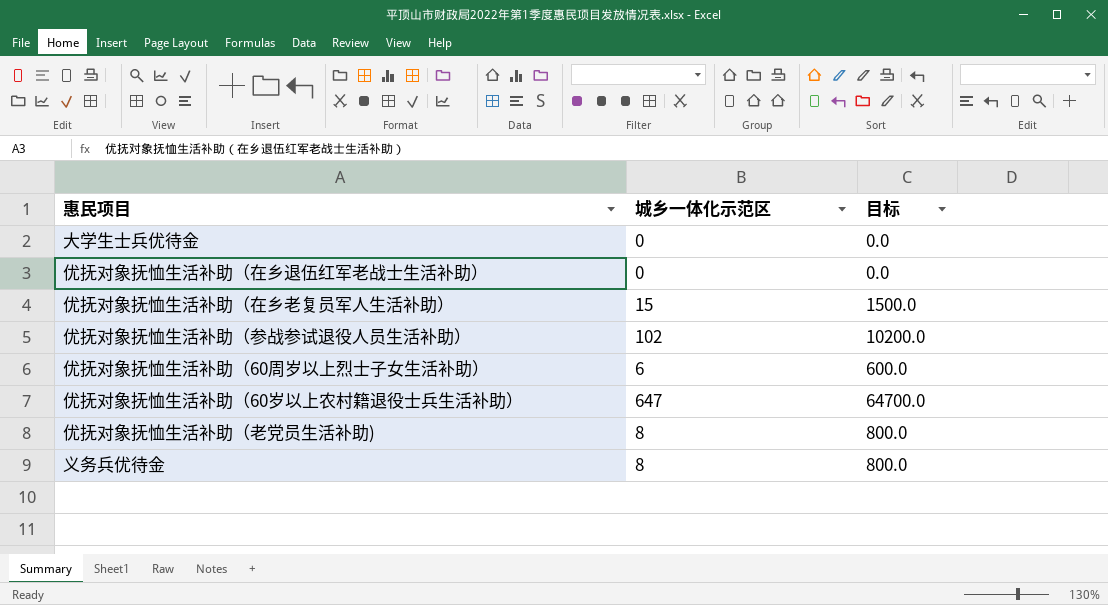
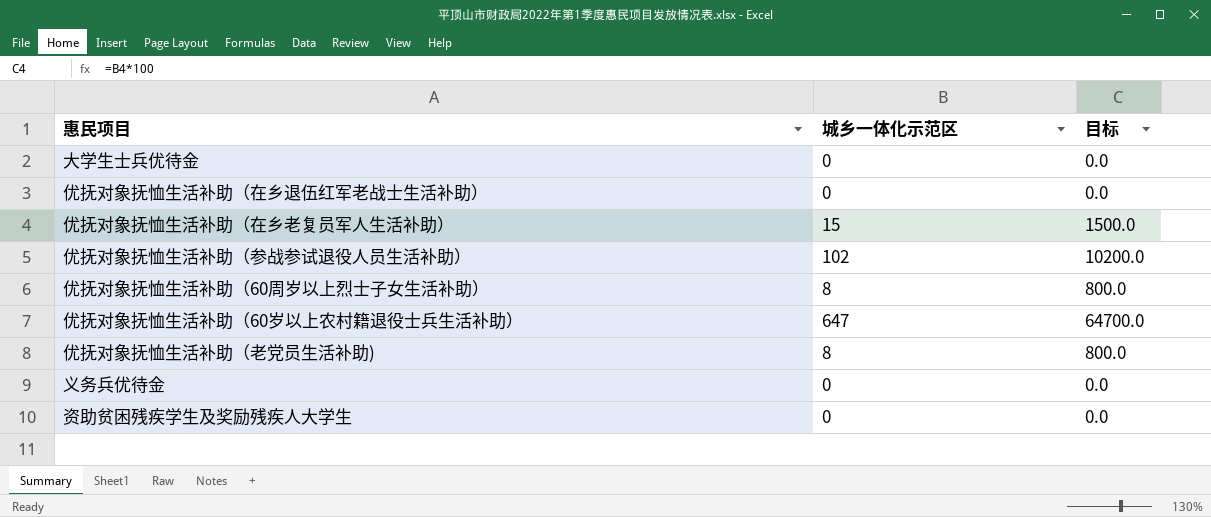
优抚对象抚恤生活补助（60周岁以上烈士子女生活补助） | 城乡一体化示范区: 6 -> 8
优抚对象抚恤生活补助（60周岁以上烈士子女生活补助） | 目标: 600.0 -> 800.0
义务兵优待金 | 城乡一体化示范区: 8 -> 0
义务兵优待金 | 目标: 800.0 -> 0.0
row 资助贫困残疾学生及奖励残疾人大学生: none -> 0 | 0.0

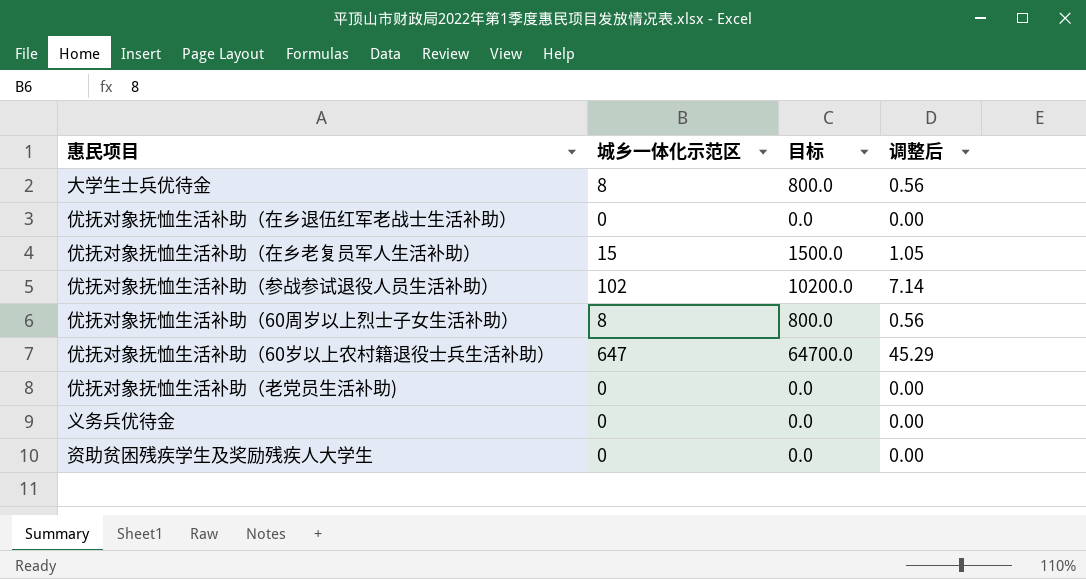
column 调整后 | formula: none -> [城乡一体化示范区] * 0.07
大学生士兵优待金 | 城乡一体化示范区: 0 -> 8
大学生士兵优待金 | 目标: 0.0 -> 800.0
优抚对象抚恤生活补助（老党员生活补助) | 城乡一体化示范区: 8 -> 0
优抚对象抚恤生活补助（老党员生活补助) | 目标: 800.0 -> 0.0

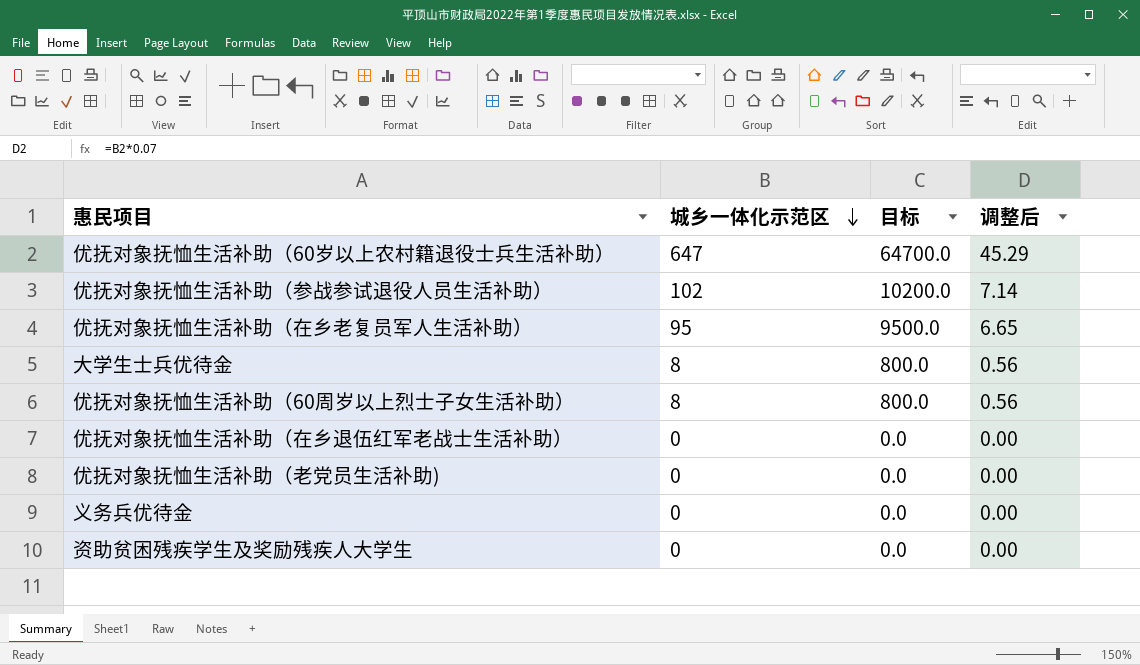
row order: none -> 城乡一体化示范区 descending
优抚对象抚恤生活补助（在乡老复员军人生活补助） | 城乡一体化示范区: 15 -> 95
优抚对象抚恤生活补助（在乡老复员军人生活补助） | 目标: 1500.0 -> 9500.0
优抚对象抚恤生活补助（在乡老复员军人生活补助） | 调整后: 1.05 -> 6.65

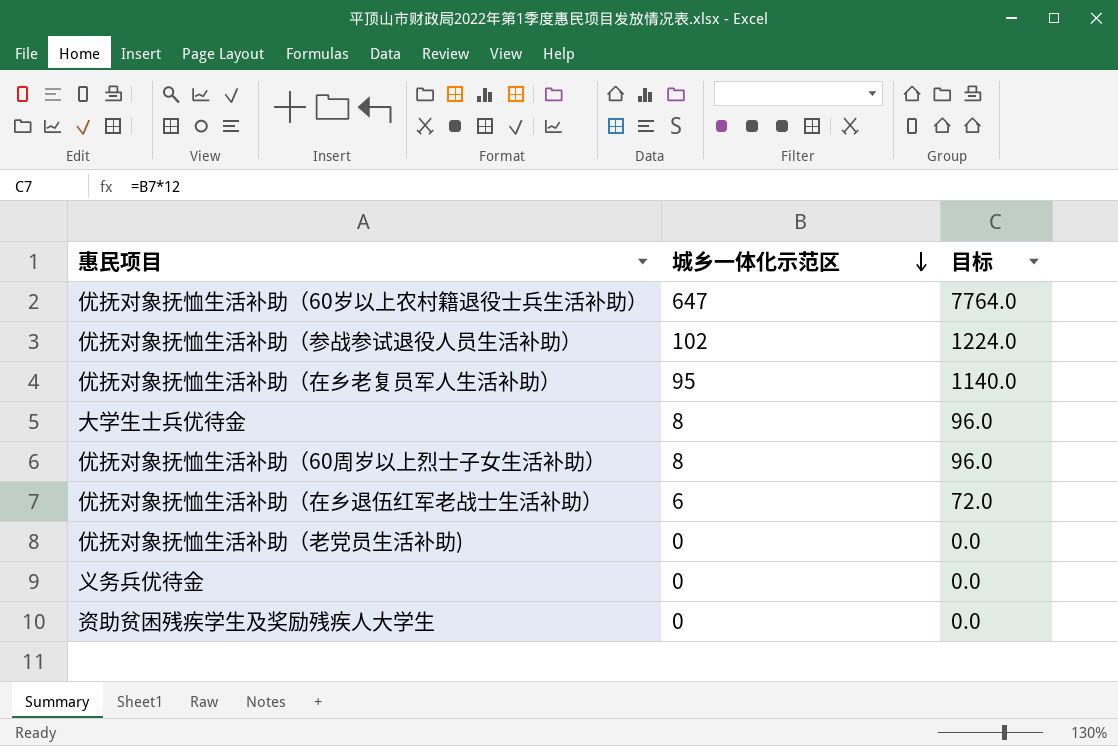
column 调整后 | formula: [城乡一体化示范区] * 0.07 -> none
column 目标 | formula: [城乡一体化示范区] * 100 -> [城乡一体化示范区] * 12
优抚对象抚恤生活补助（在乡退伍红军老战士生活补助） | 城乡一体化示范区: 0 -> 6

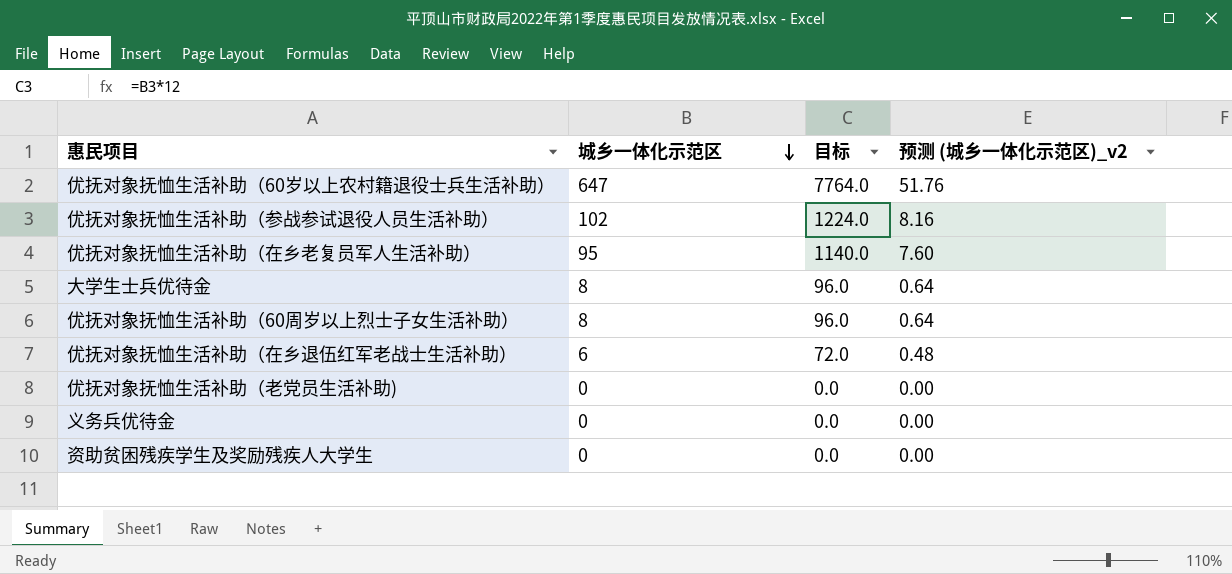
column 预测 (城乡一体化示范区)_v2 | formula: none -> [城乡一体化示范区] * 0.08

